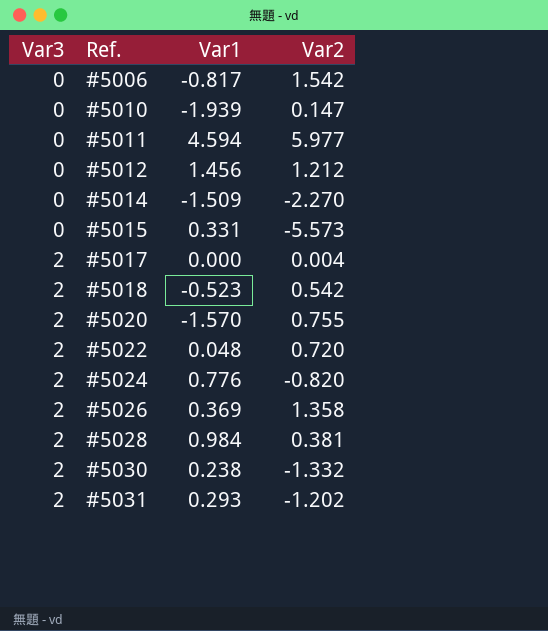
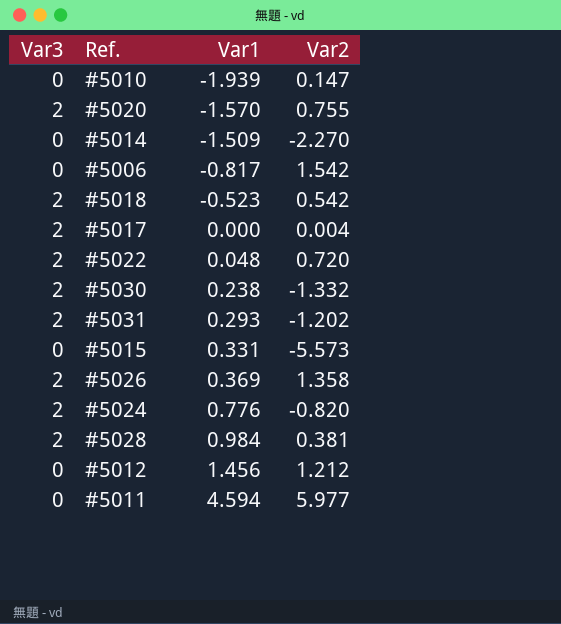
row order: Var3 ascending -> Var1 ascending

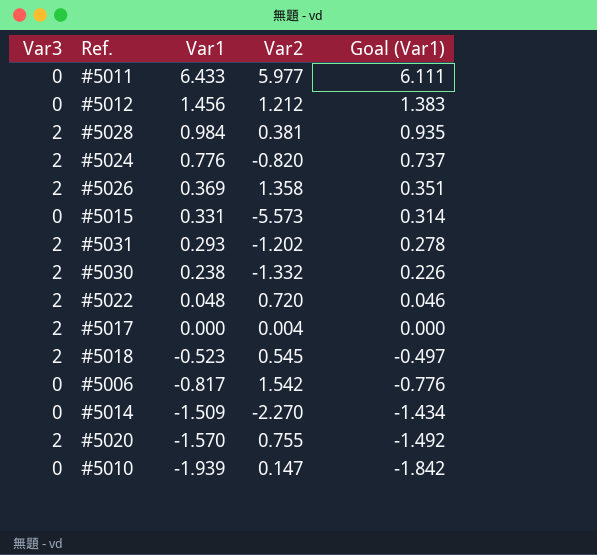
row order: Var1 ascending -> Var1 descending
column Goal (Var1) | formula: none -> [Var1] * 0.95
#5011 | Var1: 4.594 -> 6.433
#5018 | Var2: 0.542 -> 0.545

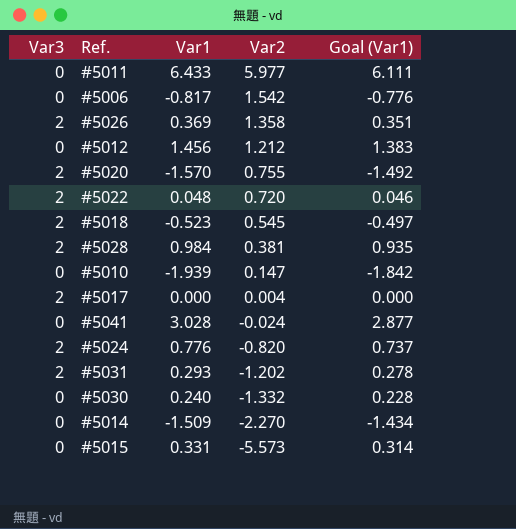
row order: Var1 descending -> Var2 descending
row #5041: none -> 0 | 3.028 | -0.024 | 2.877
#5030 | Var3: 2 -> 0
#5030 | Var1: 0.238 -> 0.240
#5030 | Goal (Var1): 0.226 -> 0.228

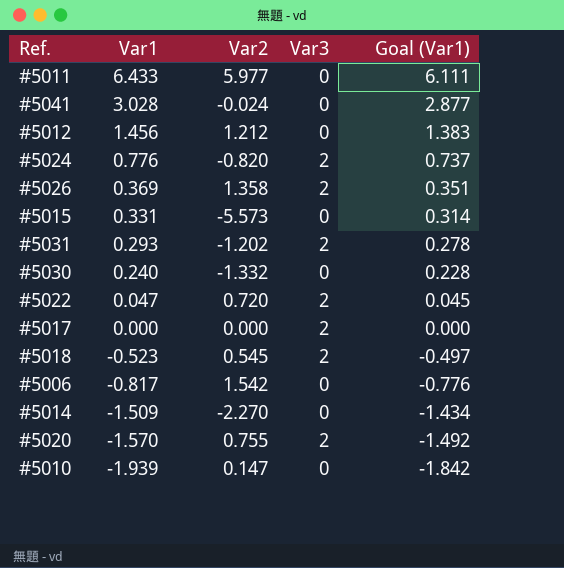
row order: Var2 descending -> Var1 descending
column Var3 | position: 1 -> 4
row #5028: 2 | 0.984 | 0.381 | 0.935 -> none
#5022 | Var1: 0.048 -> 0.047
#5022 | Goal (Var1): 0.046 -> 0.045
#5017 | Var2: 0.004 -> 0.000

